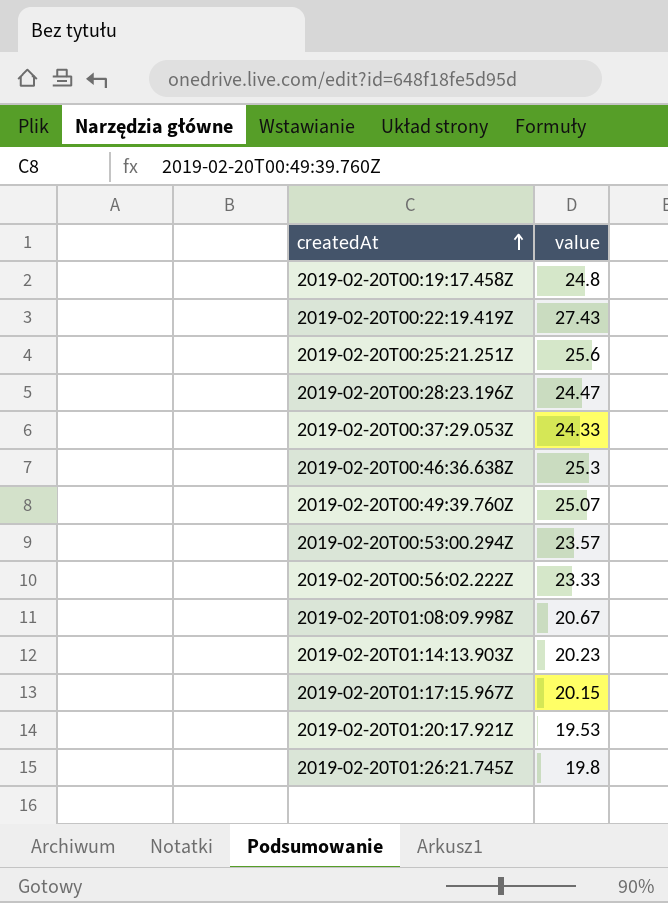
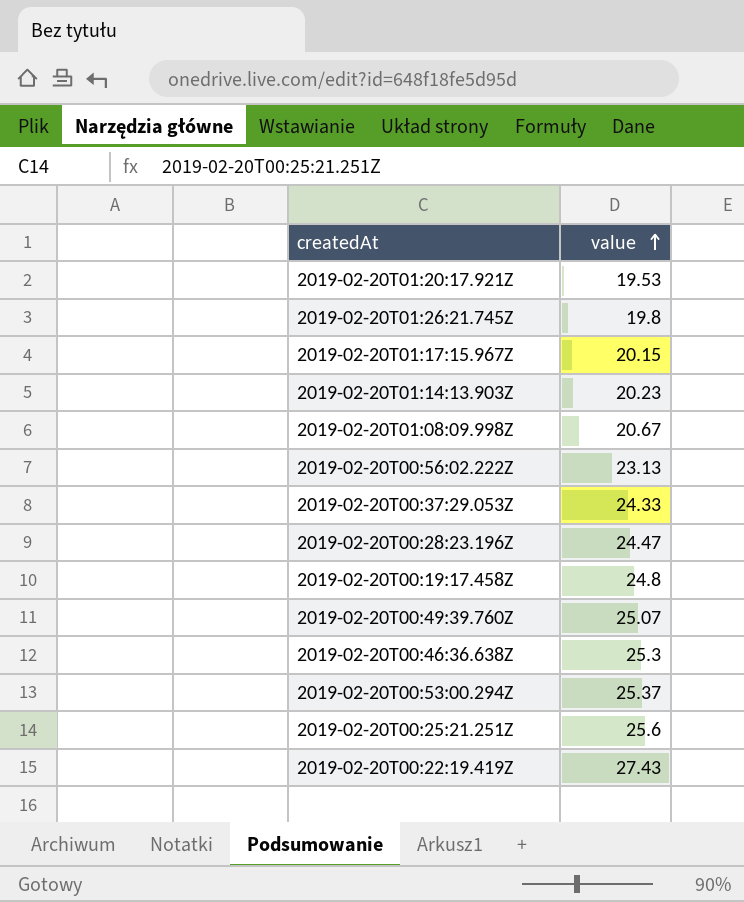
row order: createdAt ascending -> value ascending
2019-02-20T00:56:02.222Z | value: 23.33 -> 23.13
2019-02-20T00:53:00.294Z | value: 23.57 -> 25.37

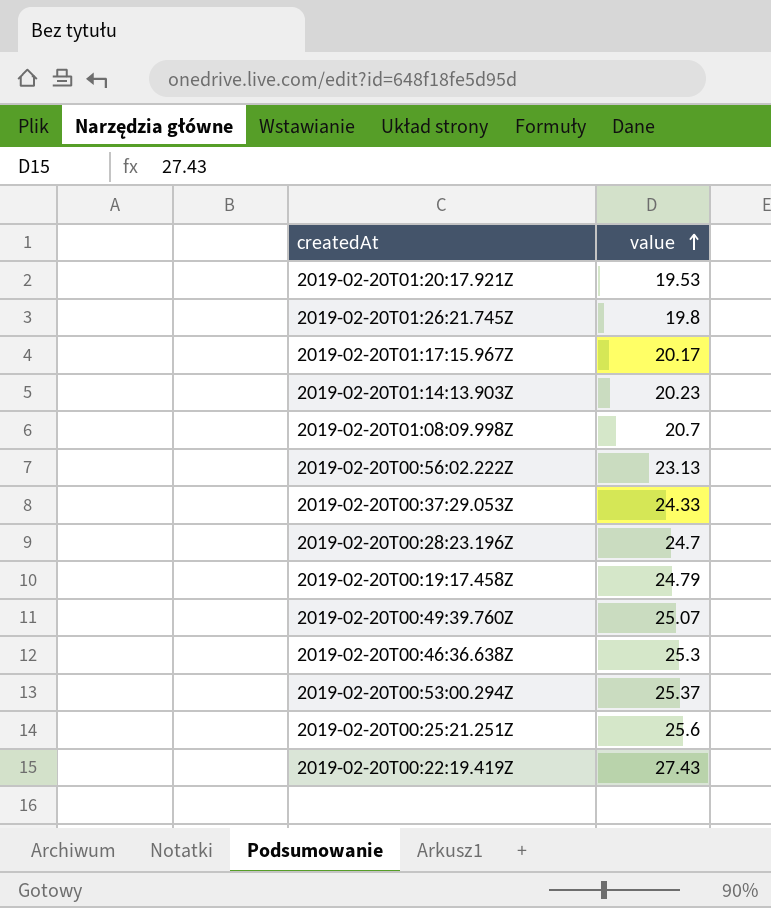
2019-02-20T01:17:15.967Z | value: 20.15 -> 20.17
2019-02-20T01:08:09.998Z | value: 20.67 -> 20.7
2019-02-20T00:28:23.196Z | value: 24.47 -> 24.7
2019-02-20T00:19:17.458Z | value: 24.8 -> 24.79

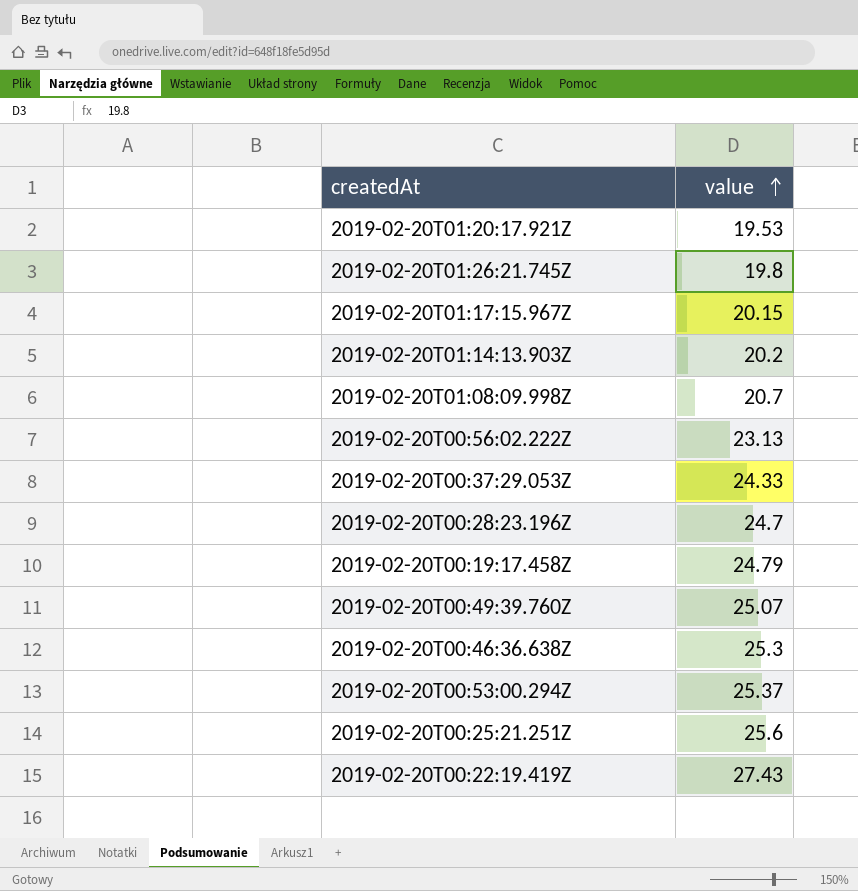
2019-02-20T01:17:15.967Z | value: 20.17 -> 20.15
2019-02-20T01:14:13.903Z | value: 20.23 -> 20.2

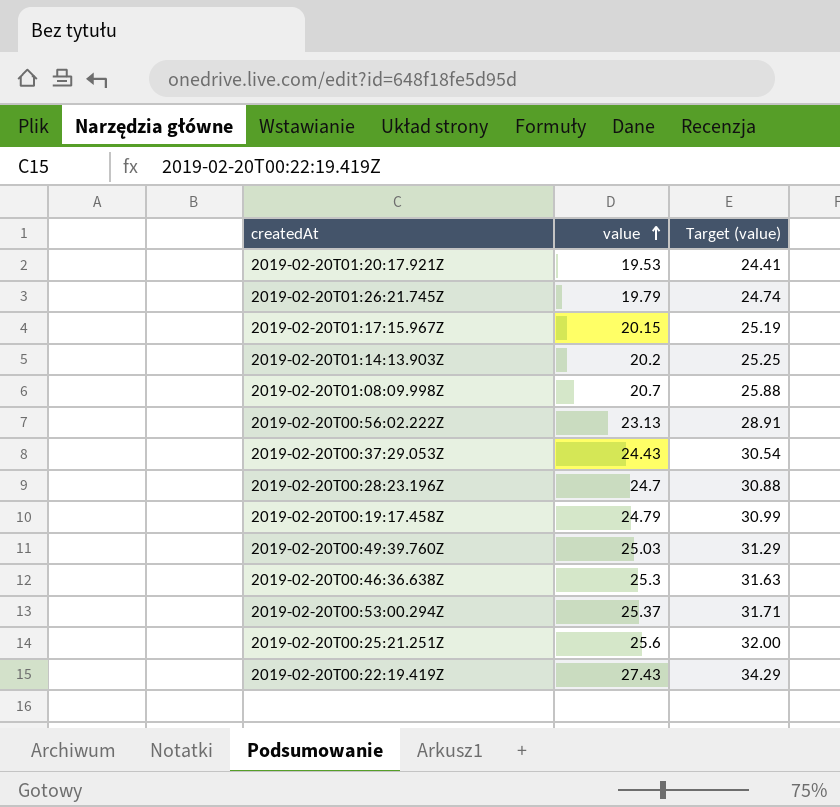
column Target (value) | formula: none -> [value] * 1.25
2019-02-20T01:26:21.745Z | value: 19.8 -> 19.79
2019-02-20T00:37:29.053Z | value: 24.33 -> 24.43
2019-02-20T00:49:39.760Z | value: 25.07 -> 25.03

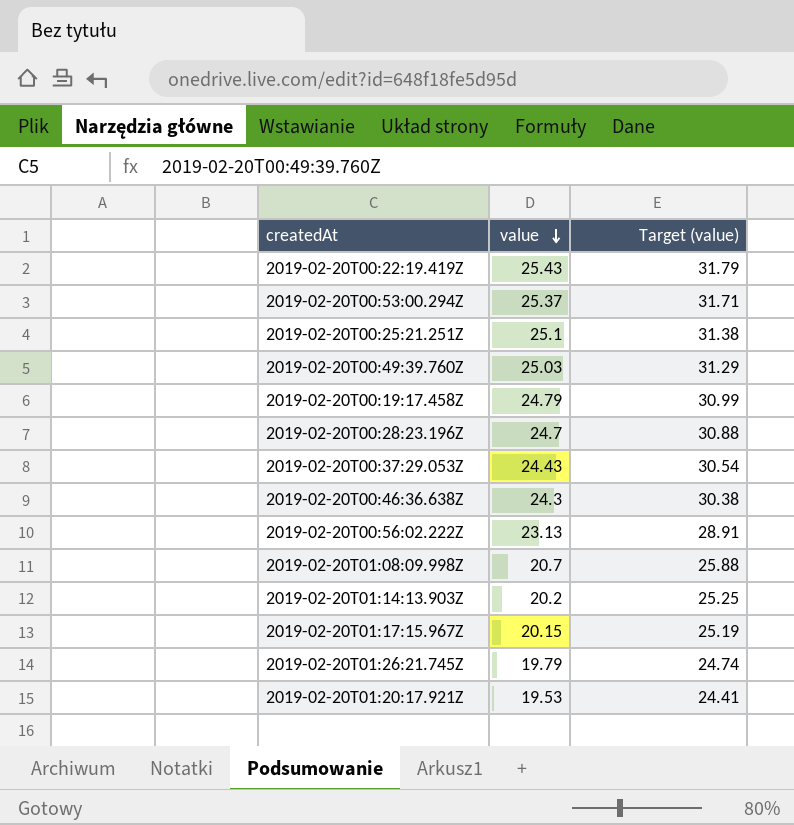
row order: value ascending -> value descending
2019-02-20T00:22:19.419Z | value: 27.43 -> 25.43
2019-02-20T00:22:19.419Z | Target (value): 34.29 -> 31.79
2019-02-20T00:25:21.251Z | value: 25.6 -> 25.1
2019-02-20T00:25:21.251Z | Target (value): 32.00 -> 31.38
2019-02-20T00:46:36.638Z | value: 25.3 -> 24.3
2019-02-20T00:46:36.638Z | Target (value): 31.63 -> 30.38

